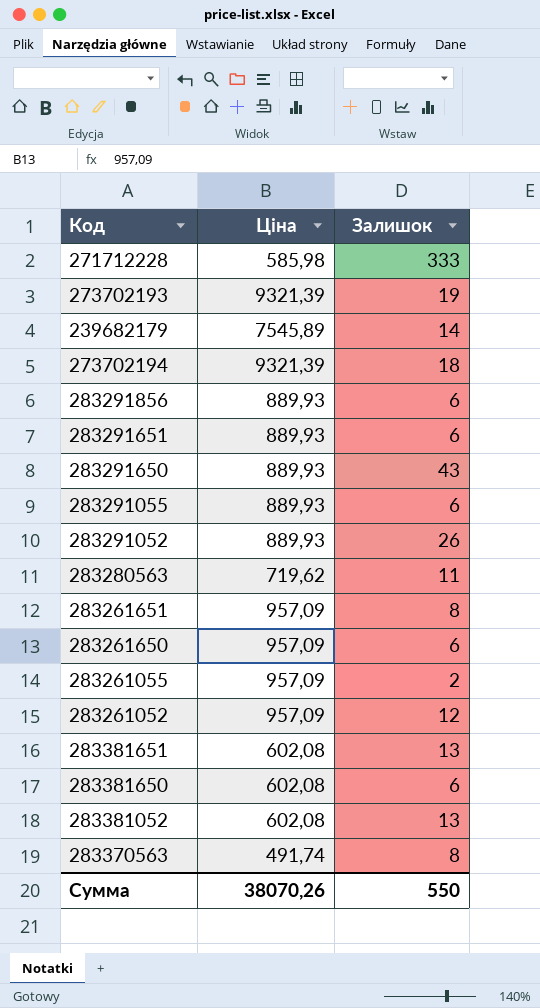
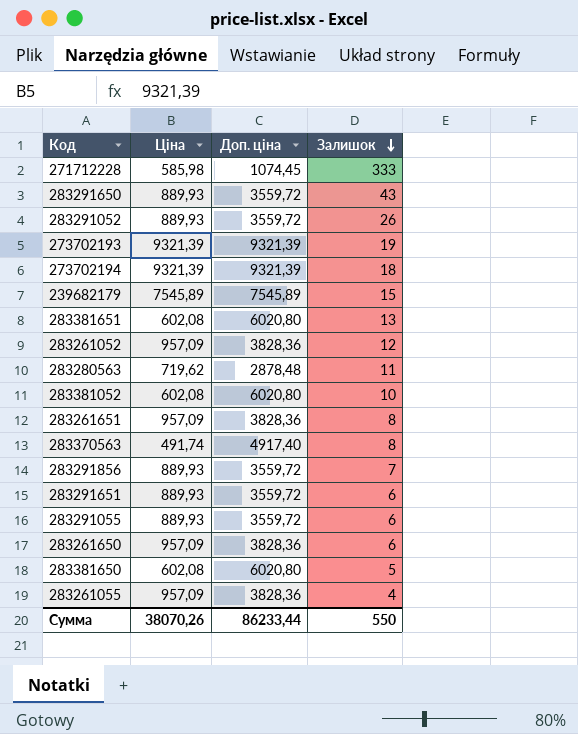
row order: none -> Залишок descending
column Доп. ціна | position: none -> 3
239682179 | Залишок: 14 -> 15
283381052 | Залишок: 13 -> 10
283291856 | Залишок: 6 -> 7
283381650 | Залишок: 6 -> 5
283261055 | Залишок: 2 -> 4

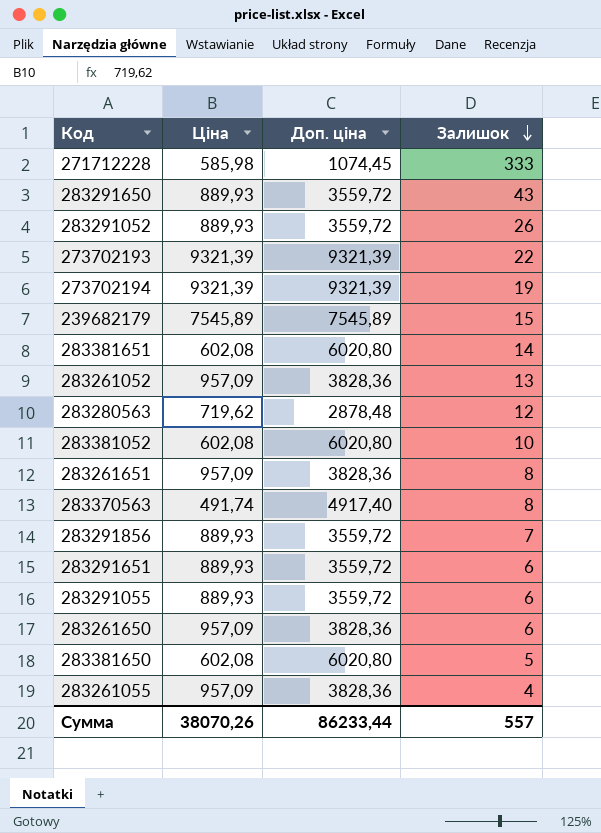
273702193 | Залишок: 19 -> 22
273702194 | Залишок: 18 -> 19
283381651 | Залишок: 13 -> 14
283261052 | Залишок: 12 -> 13
283280563 | Залишок: 11 -> 12
Сумма | Залишок: 550 -> 557

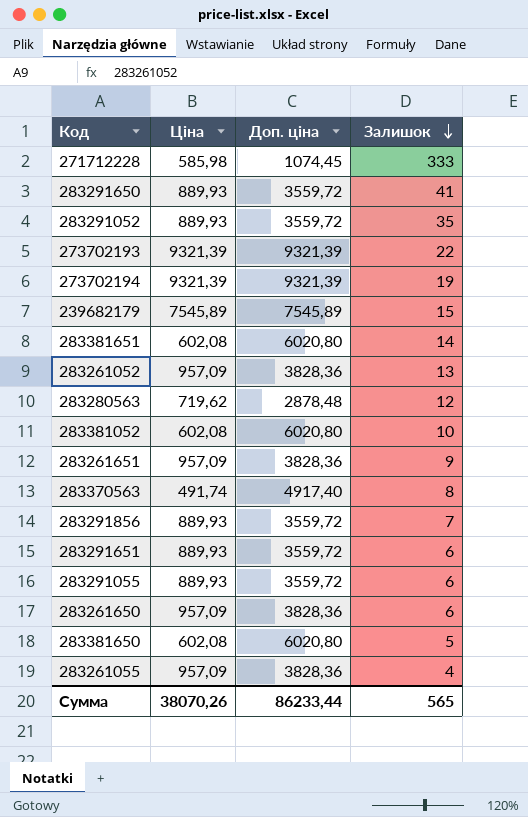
283291650 | Залишок: 43 -> 41
283291052 | Залишок: 26 -> 35
283261651 | Залишок: 8 -> 9
Сумма | Залишок: 557 -> 565

